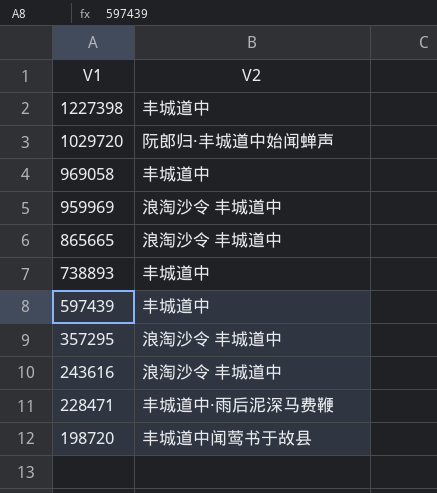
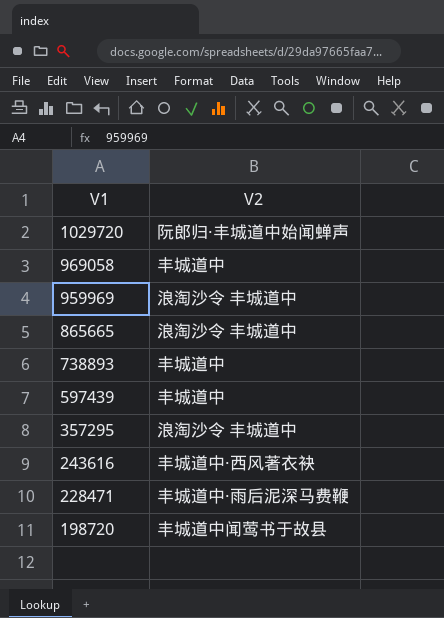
row 1227398: 丰城道中 -> none
243616 | V2: 浪淘沙令 丰城道中 -> 丰城道中·西风著衣袂

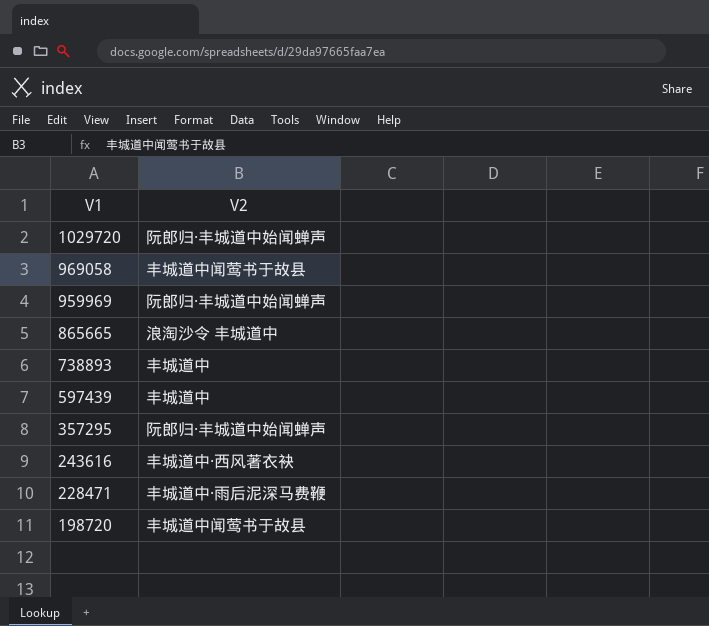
969058 | V2: 丰城道中 -> 丰城道中闻莺书于故县
959969 | V2: 浪淘沙令 丰城道中 -> 阮郎归·丰城道中始闻蝉声
357295 | V2: 浪淘沙令 丰城道中 -> 阮郎归·丰城道中始闻蝉声

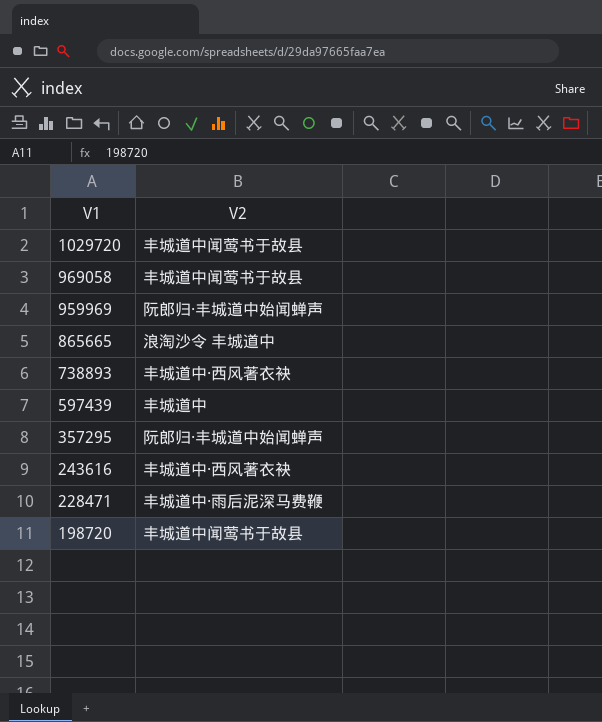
1029720 | V2: 阮郎归·丰城道中始闻蝉声 -> 丰城道中闻莺书于故县
738893 | V2: 丰城道中 -> 丰城道中·西风著衣袂

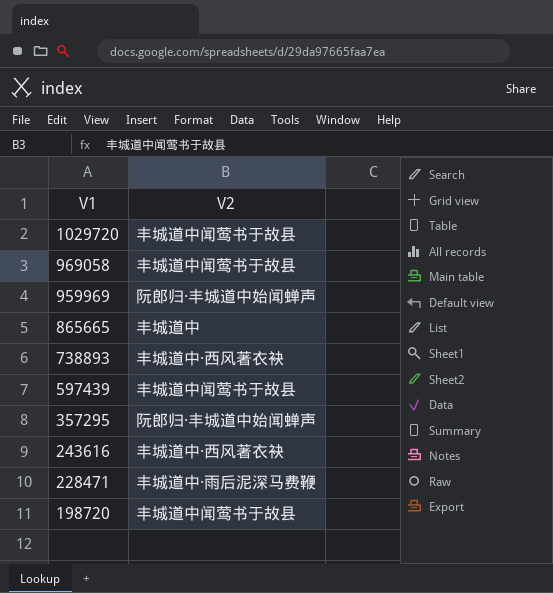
865665 | V2: 浪淘沙令 丰城道中 -> 丰城道中
597439 | V2: 丰城道中 -> 丰城道中闻莺书于故县

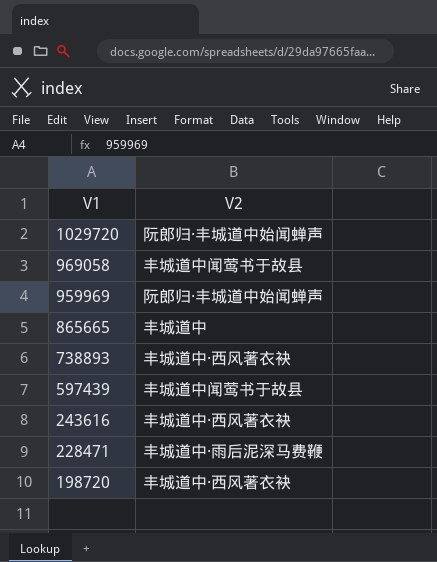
row 357295: 阮郎归·丰城道中始闻蝉声 -> none
1029720 | V2: 丰城道中闻莺书于故县 -> 阮郎归·丰城道中始闻蝉声
198720 | V2: 丰城道中闻莺书于故县 -> 丰城道中·西风著衣袂

